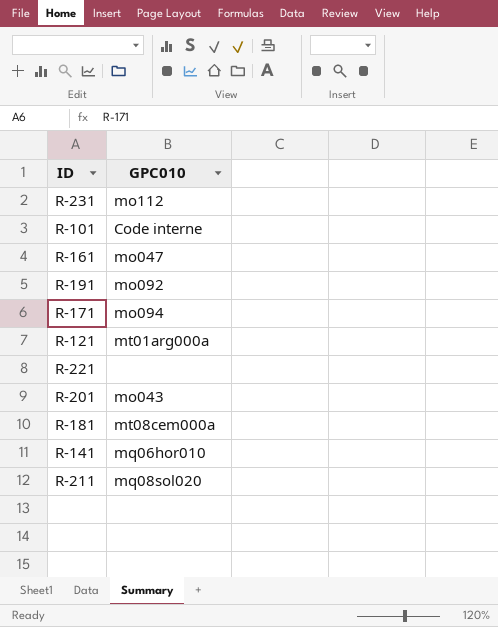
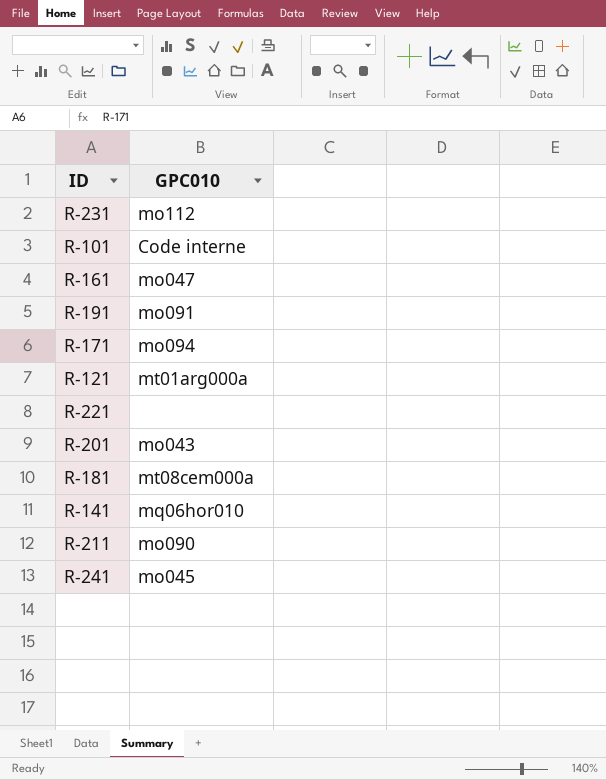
R-191 | GPC010: mo092 -> mo091
R-211 | GPC010: mq08sol020 -> mo090
row R-241: none -> mo045

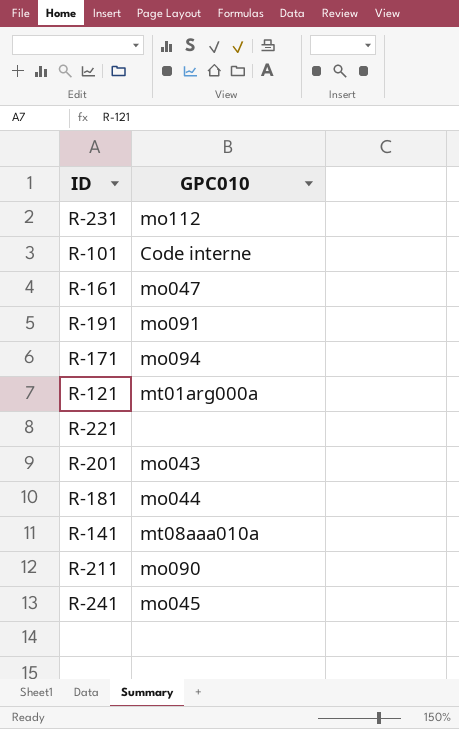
R-181 | GPC010: mt08cem000a -> mo044
R-141 | GPC010: mq06hor010 -> mt08aaa010a

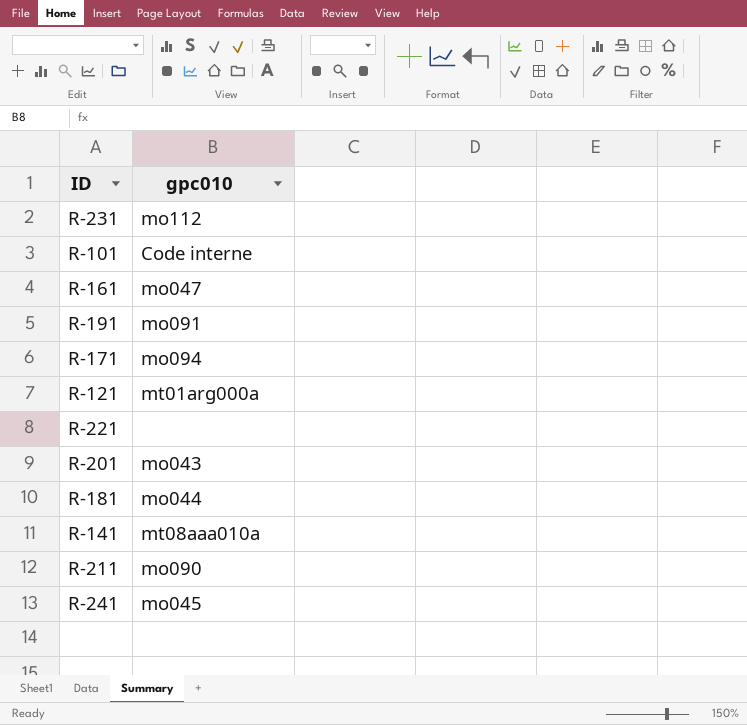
column name: GPC010 -> gpc010

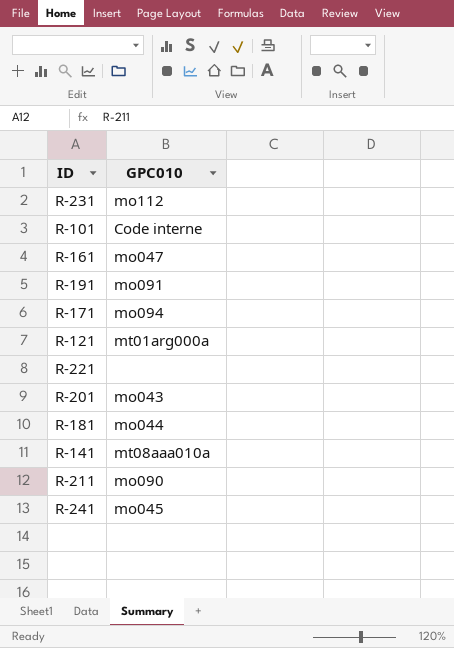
column name: gpc010 -> GPC010

